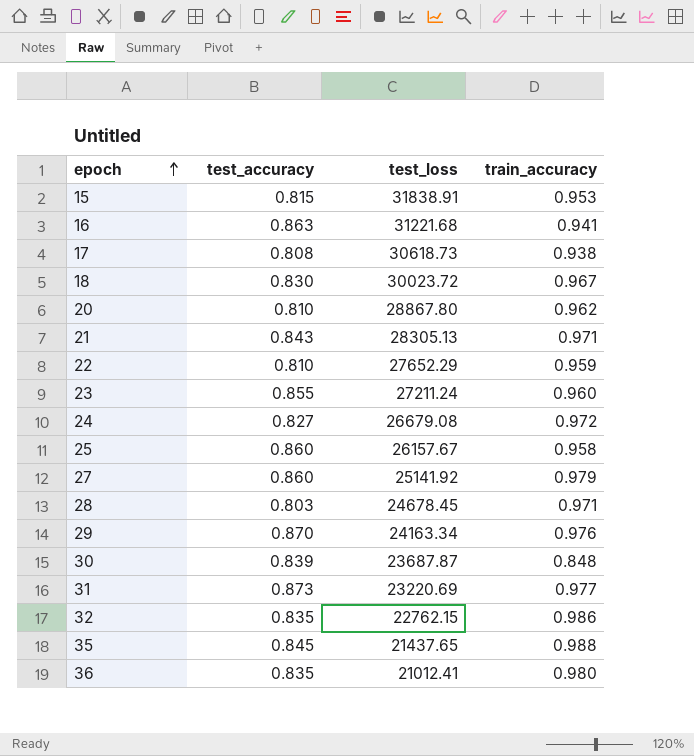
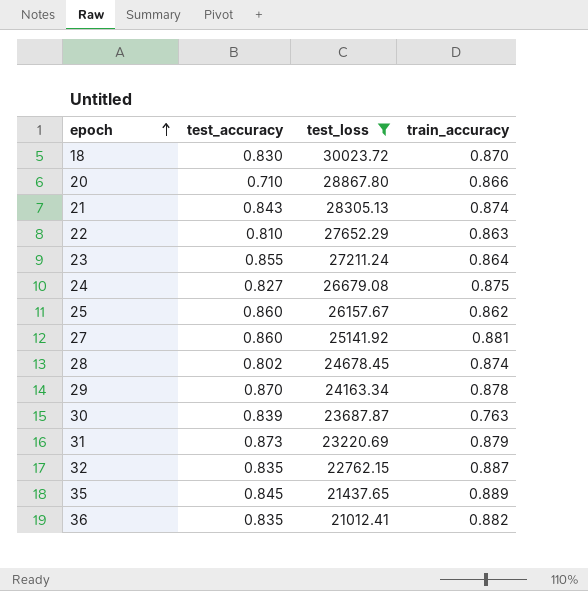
filter: none -> test_loss <= 30023.72
18 | train_accuracy: 0.967 -> 0.870
20 | test_accuracy: 0.810 -> 0.710
20 | train_accuracy: 0.962 -> 0.866
21 | train_accuracy: 0.971 -> 0.874
22 | train_accuracy: 0.959 -> 0.863
23 | train_accuracy: 0.960 -> 0.864
24 | train_accuracy: 0.972 -> 0.875
25 | train_accuracy: 0.958 -> 0.862
27 | train_accuracy: 0.979 -> 0.881
28 | test_accuracy: 0.803 -> 0.802
28 | train_accuracy: 0.971 -> 0.874
29 | train_accuracy: 0.976 -> 0.878
30 | train_accuracy: 0.848 -> 0.763
31 | train_accuracy: 0.977 -> 0.879
32 | train_accuracy: 0.986 -> 0.887
35 | train_accuracy: 0.988 -> 0.889
36 | train_accuracy: 0.980 -> 0.882

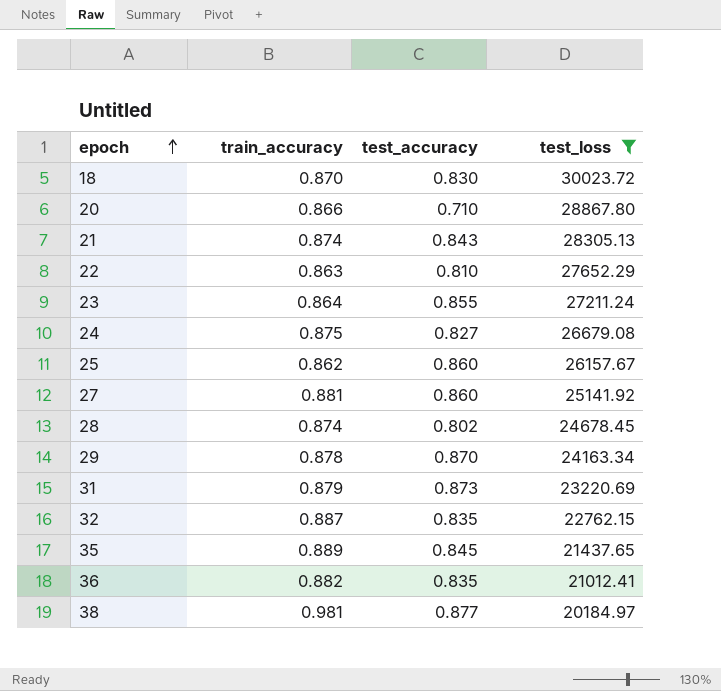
column train_accuracy | position: 4 -> 2
row 30: 0.839 | 23687.87 | 0.763 -> none
row 38: none -> 0.981 | 0.877 | 20184.97

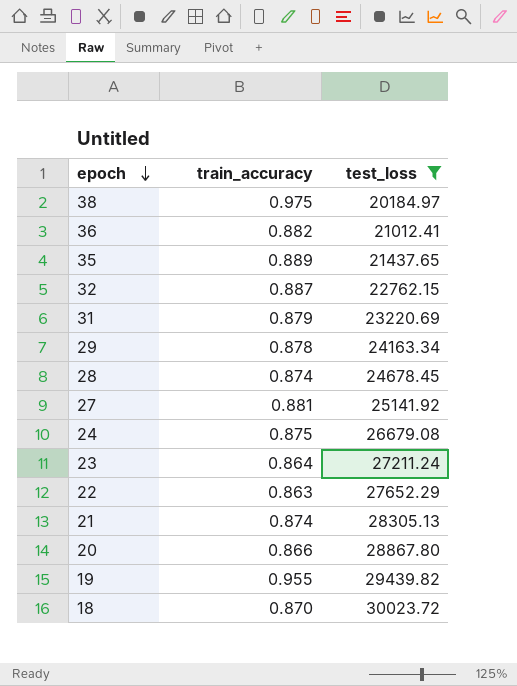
row order: epoch ascending -> epoch descending
column test_accuracy | position: 3 -> none
row 25: 0.862 | 0.860 | 26157.67 -> none
38 | train_accuracy: 0.981 -> 0.975
row 19: none -> 0.955 | 29439.82

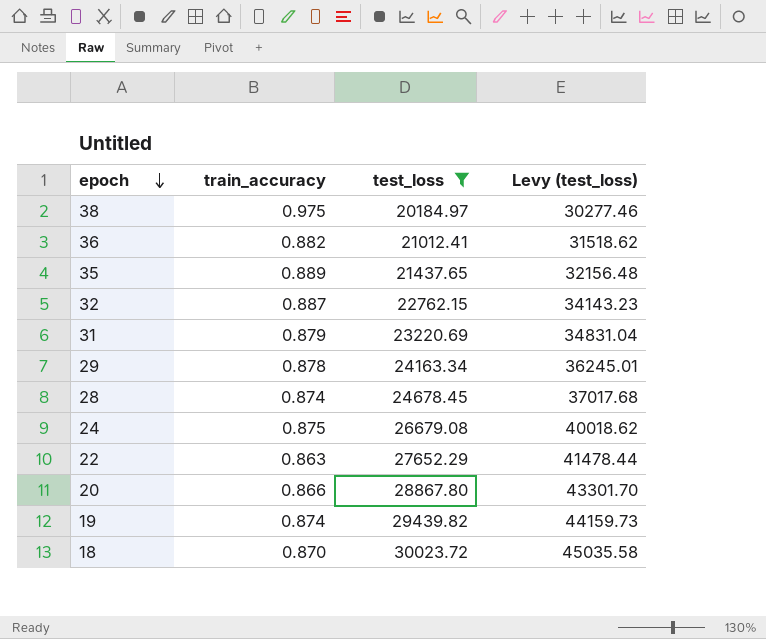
column Levy (test_loss) | formula: none -> [test_loss] * 1.5
row 27: 0.881 | 25141.92 -> none
row 23: 0.864 | 27211.24 -> none
row 21: 0.874 | 28305.13 -> none
19 | train_accuracy: 0.955 -> 0.874

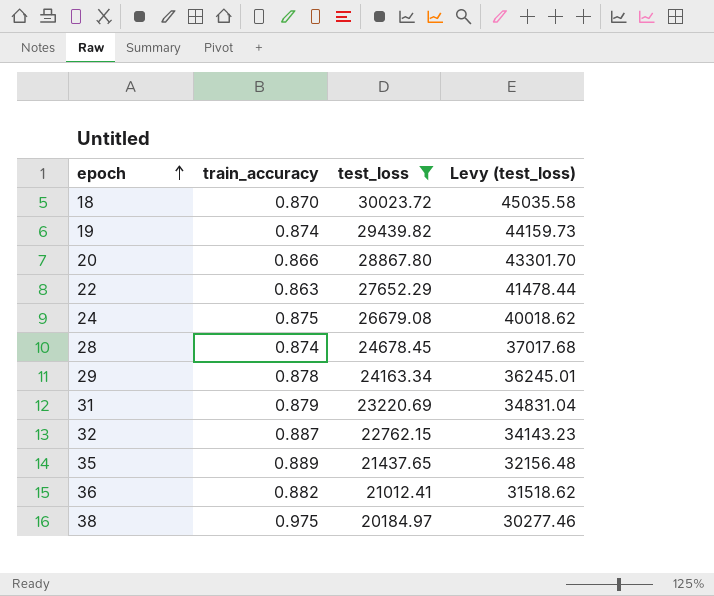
row order: epoch descending -> epoch ascending

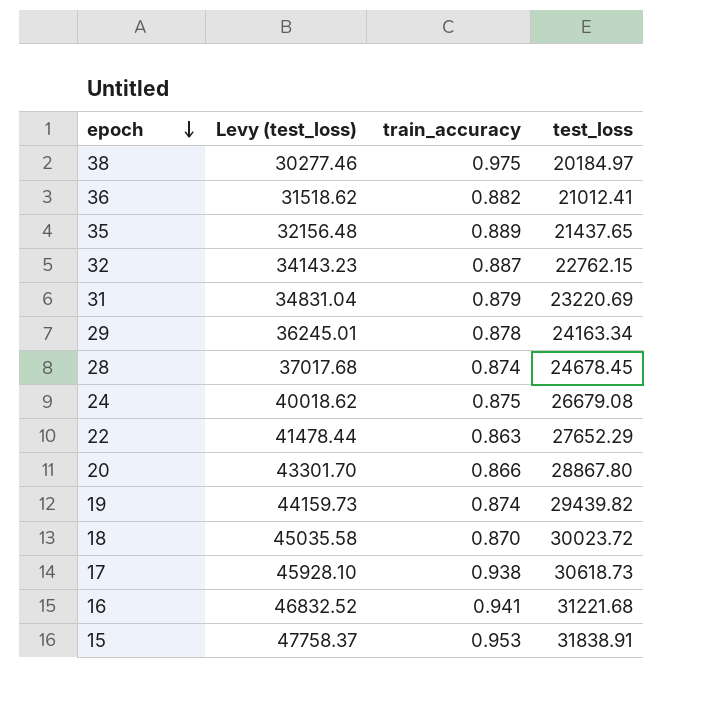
filter: test_loss <= 30023.72 -> none
row order: epoch ascending -> epoch descending
column Levy (test_loss) | position: 4 -> 2

